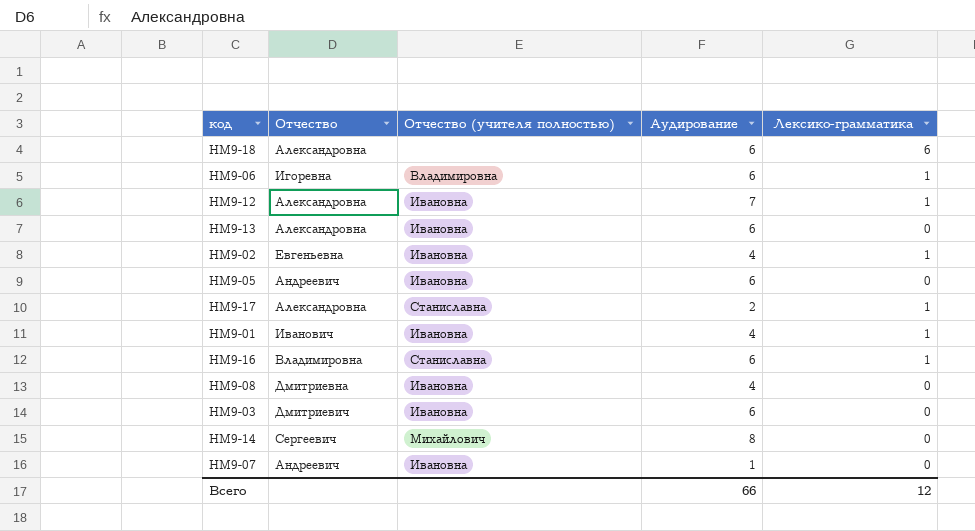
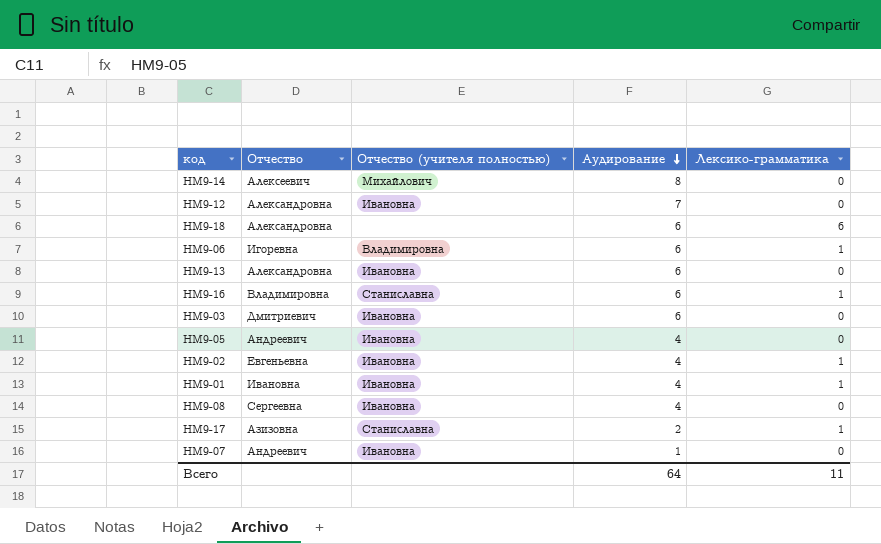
row order: none -> Аудирование descending
НМ9-14 | Отчество: Сергеевич -> Алексеевич
НМ9-12 | Лексико-грамматика: 1 -> 0
НМ9-05 | Аудирование: 6 -> 4
НМ9-01 | Отчество: Иванович -> Ивановна
НМ9-08 | Отчество: Дмитриевна -> Сергеевна
НМ9-17 | Отчество: Александровна -> Азизовна
Всего | Аудирование: 66 -> 64
Всего | Лексико-грамматика: 12 -> 11

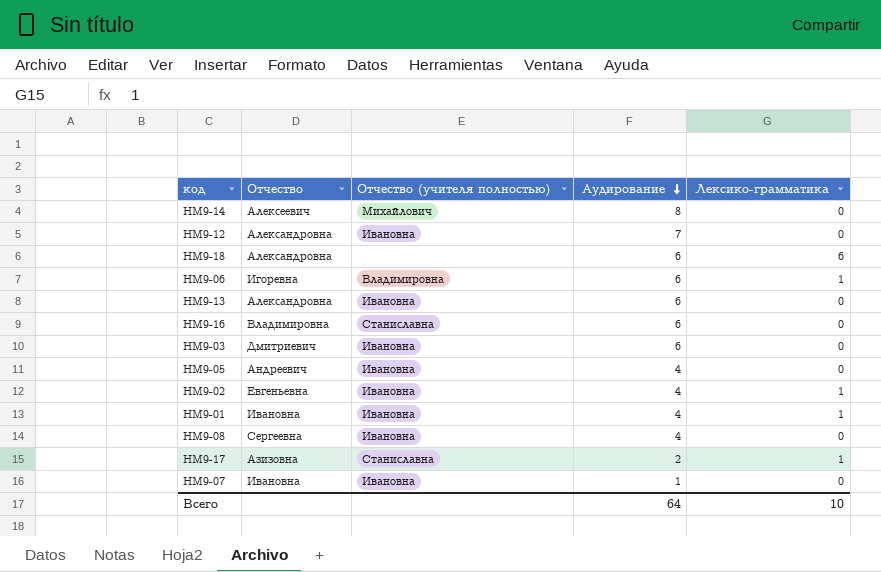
НМ9-16 | Лексико-грамматика: 1 -> 0
НМ9-07 | Отчество: Андреевич -> Ивановна
Всего | Лексико-грамматика: 11 -> 10

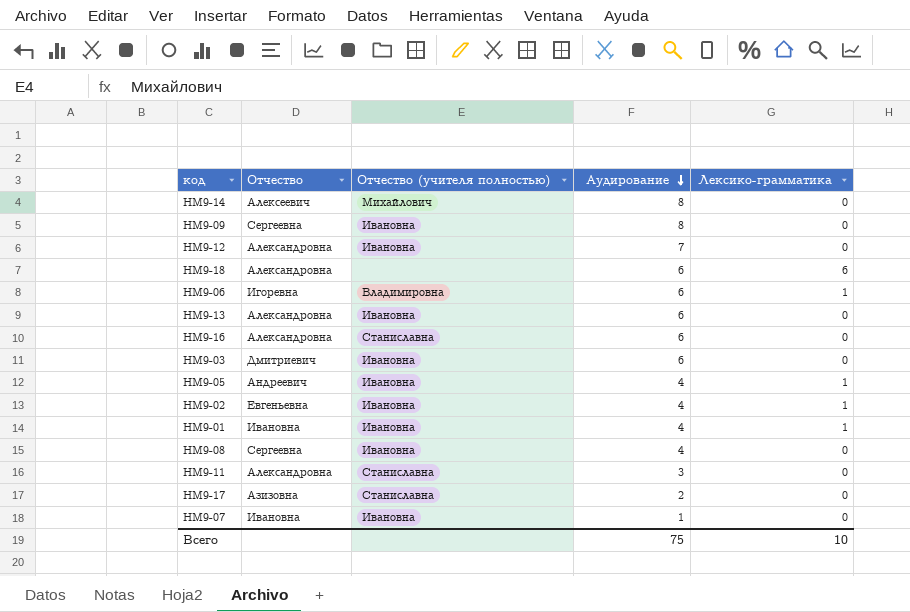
row НМ9-09: none -> Сергеевна | Ивановна | 8 | 0
НМ9-16 | Отчество: Владимировна -> Александровна
НМ9-05 | Лексико-грамматика: 0 -> 1
row НМ9-11: none -> Александровна | Станиславна | 3 | 0
НМ9-17 | Лексико-грамматика: 1 -> 0
Всего | Аудирование: 64 -> 75

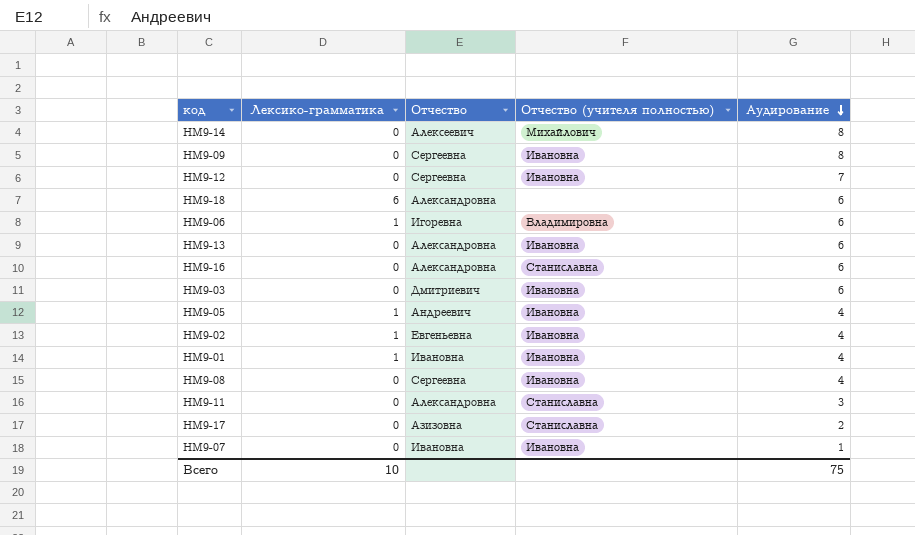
column Лексико-грамматика | position: 5 -> 2
НМ9-12 | Отчество: Александровна -> Сергеевна

